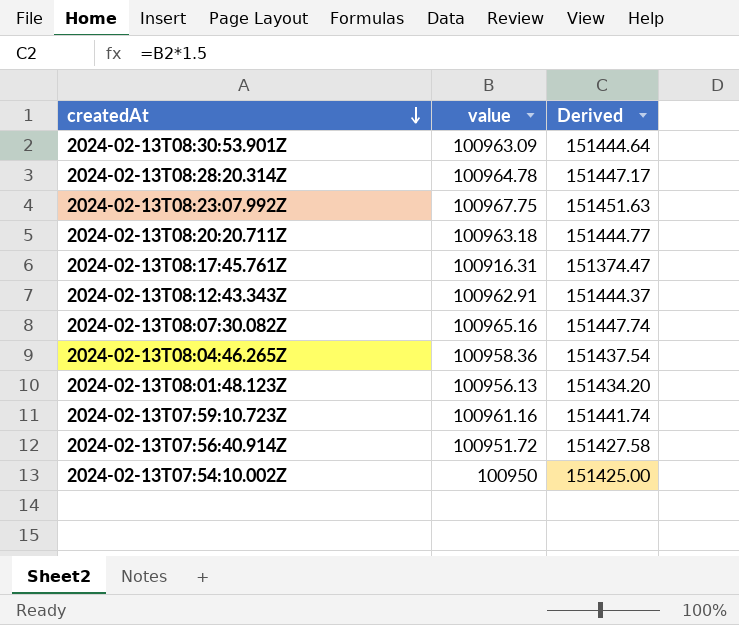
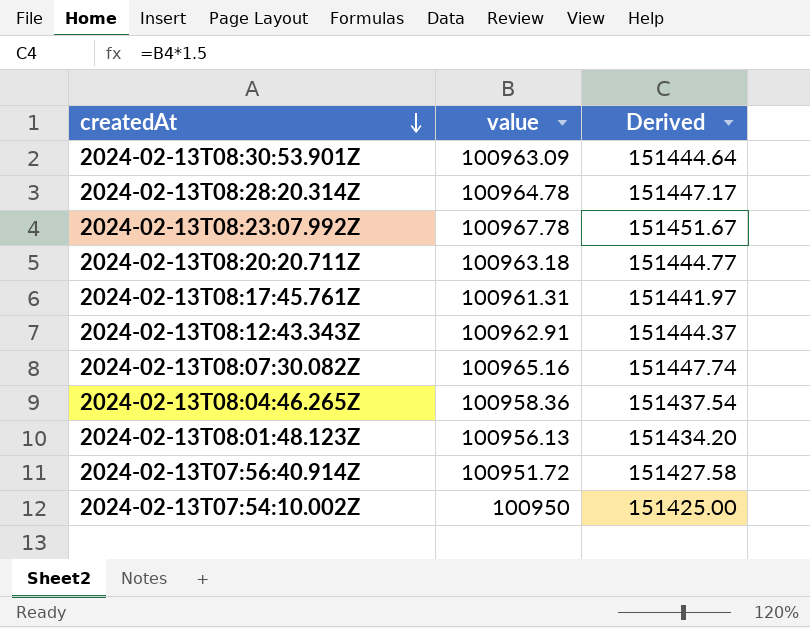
row 2024-02-13T07:59:10.723Z: 100961.16 | 151441.74 -> none
2024-02-13T08:23:07.992Z | value: 100967.75 -> 100967.78
2024-02-13T08:23:07.992Z | Derived: 151451.63 -> 151451.67
2024-02-13T08:17:45.761Z | value: 100916.31 -> 100961.31
2024-02-13T08:17:45.761Z | Derived: 151374.47 -> 151441.97

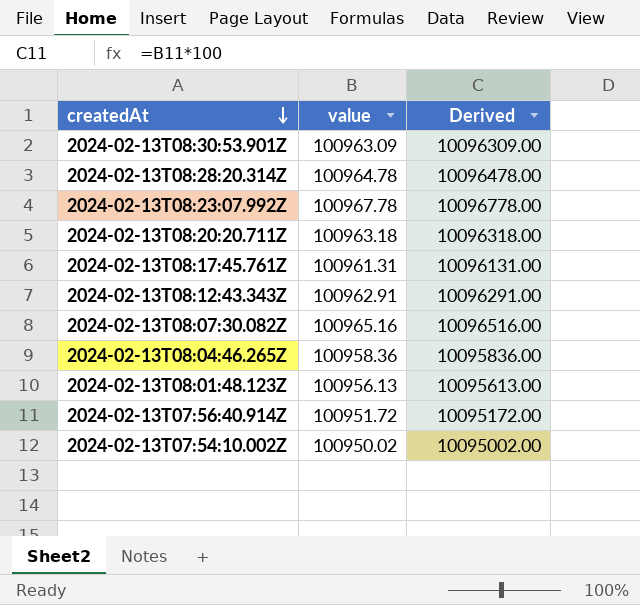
column Derived | formula: [value] * 1.5 -> [value] * 100
2024-02-13T07:54:10.002Z | value: 100950 -> 100950.02

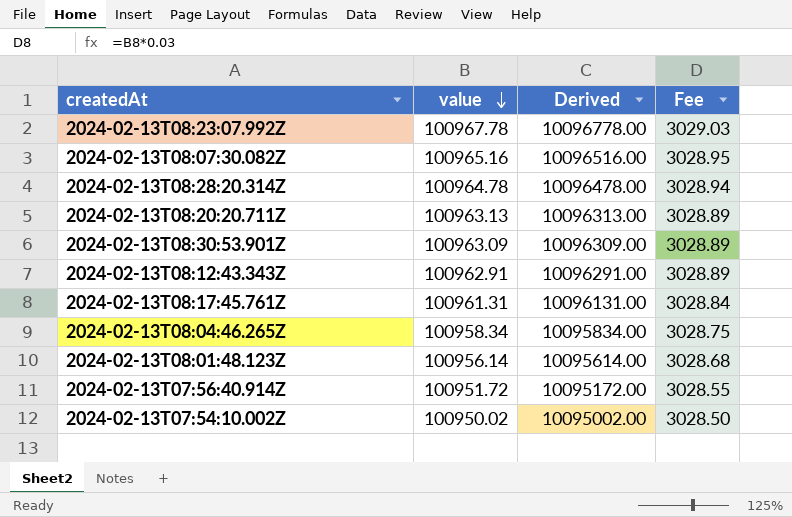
row order: createdAt descending -> value descending
column Fee | formula: none -> [value] * 0.03
2024-02-13T08:20:20.711Z | value: 100963.18 -> 100963.13
2024-02-13T08:20:20.711Z | Derived: 10096318.00 -> 10096313.00
2024-02-13T08:04:46.265Z | value: 100958.36 -> 100958.34
2024-02-13T08:04:46.265Z | Derived: 10095836.00 -> 10095834.00
2024-02-13T08:01:48.123Z | value: 100956.13 -> 100956.14
2024-02-13T08:01:48.123Z | Derived: 10095613.00 -> 10095614.00

